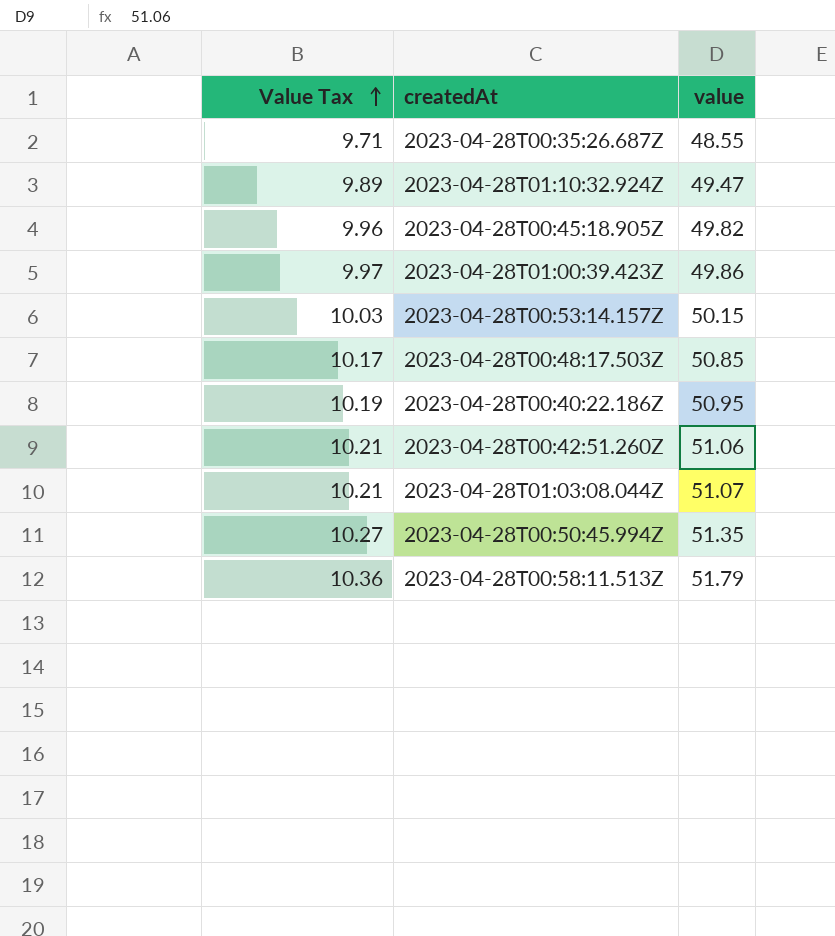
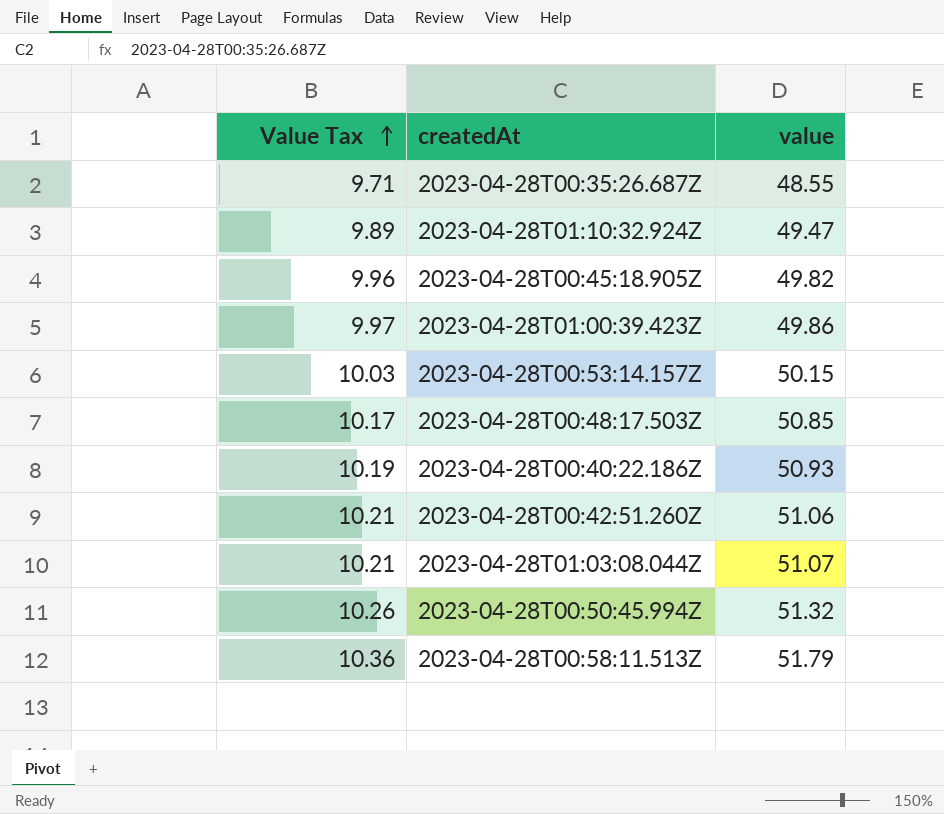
2023-04-28T00:40:22.186Z | value: 50.95 -> 50.93
2023-04-28T00:50:45.994Z | Value Tax: 10.27 -> 10.26
2023-04-28T00:50:45.994Z | value: 51.35 -> 51.32

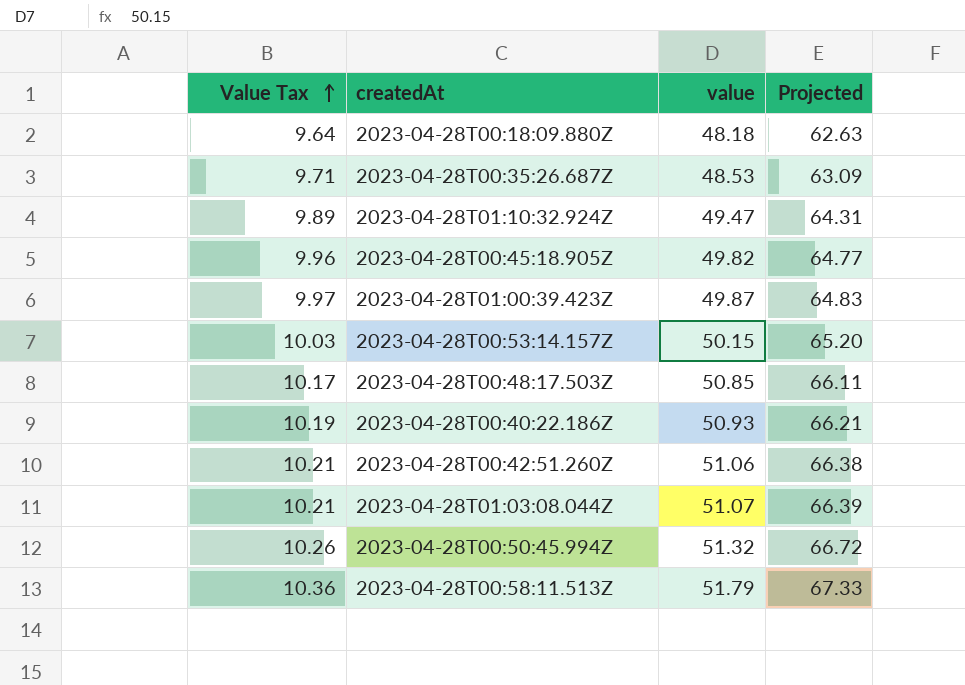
column Projected | formula: none -> [value] * 1.3
row 2023-04-28T00:18:09.880Z: none -> 9.64 | 48.18 | 62.63
2023-04-28T00:35:26.687Z | value: 48.55 -> 48.53
2023-04-28T01:00:39.423Z | value: 49.86 -> 49.87

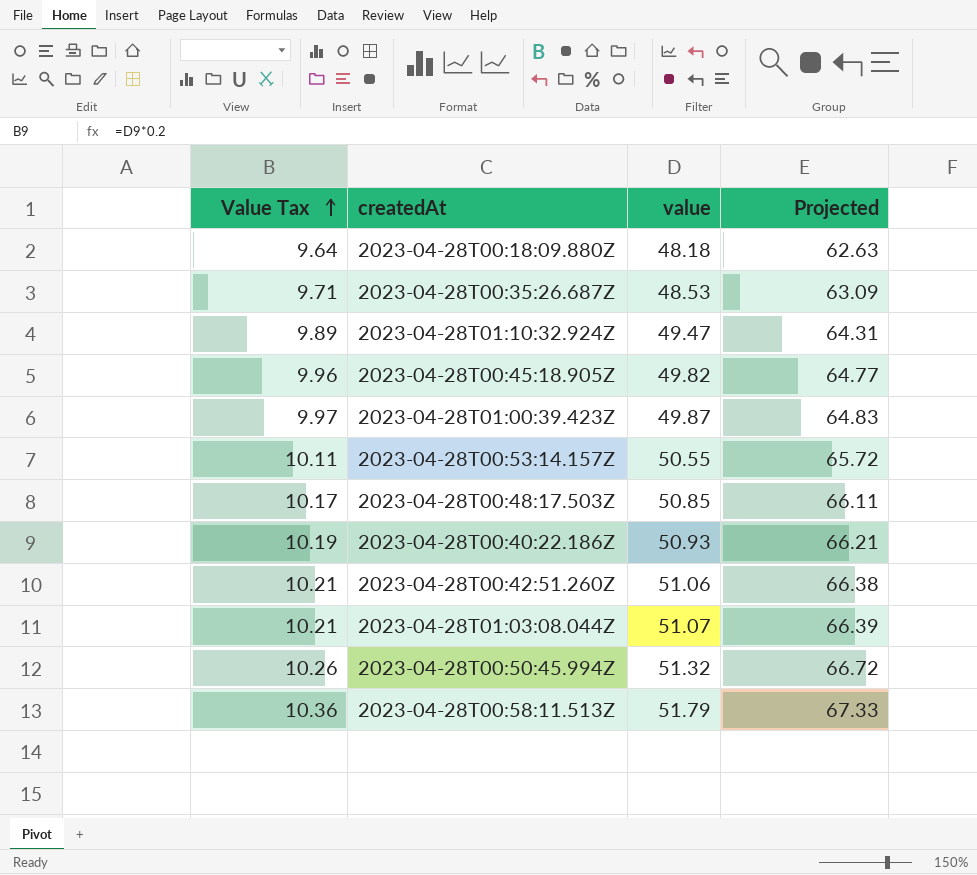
2023-04-28T00:53:14.157Z | Value Tax: 10.03 -> 10.11
2023-04-28T00:53:14.157Z | value: 50.15 -> 50.55
2023-04-28T00:53:14.157Z | Projected: 65.20 -> 65.72

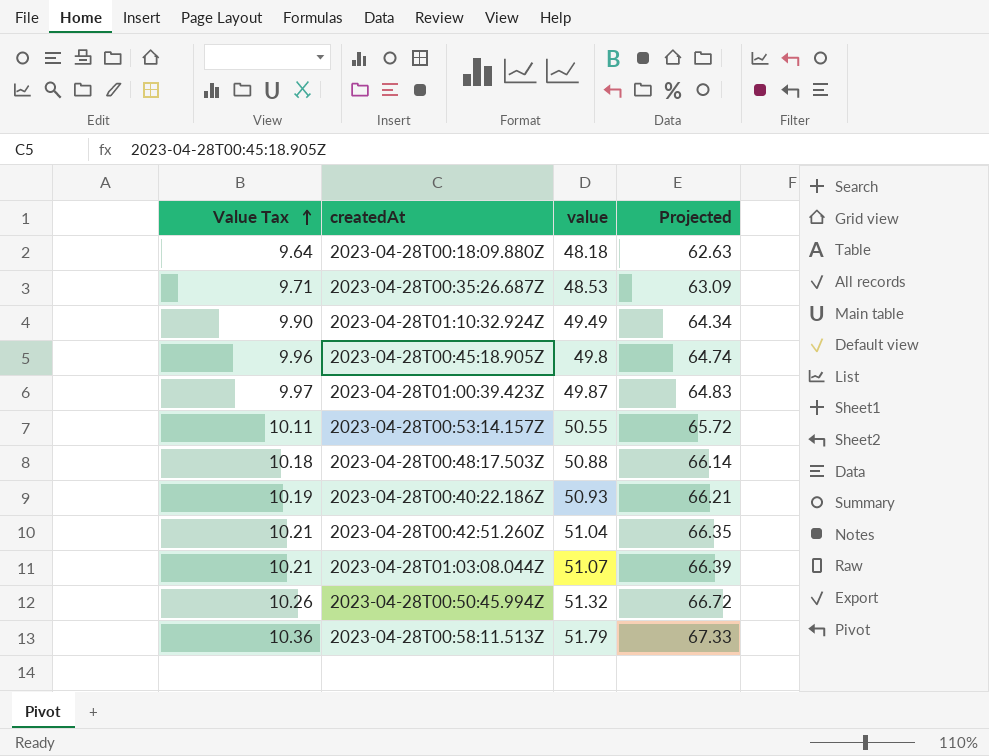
2023-04-28T01:10:32.924Z | Value Tax: 9.89 -> 9.90
2023-04-28T01:10:32.924Z | value: 49.47 -> 49.49
2023-04-28T01:10:32.924Z | Projected: 64.31 -> 64.34
2023-04-28T00:45:18.905Z | value: 49.82 -> 49.8
2023-04-28T00:45:18.905Z | Projected: 64.77 -> 64.74
2023-04-28T00:48:17.503Z | Value Tax: 10.17 -> 10.18
2023-04-28T00:48:17.503Z | value: 50.85 -> 50.88
2023-04-28T00:48:17.503Z | Projected: 66.11 -> 66.14
2023-04-28T00:42:51.260Z | value: 51.06 -> 51.04
2023-04-28T00:42:51.260Z | Projected: 66.38 -> 66.35

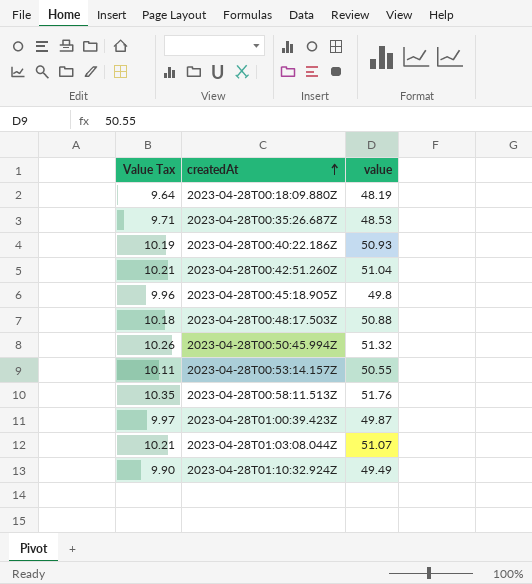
row order: Value Tax ascending -> createdAt ascending
column Projected | formula: [value] * 1.3 -> none
2023-04-28T00:18:09.880Z | value: 48.18 -> 48.19
2023-04-28T00:58:11.513Z | Value Tax: 10.36 -> 10.35
2023-04-28T00:58:11.513Z | value: 51.79 -> 51.76

